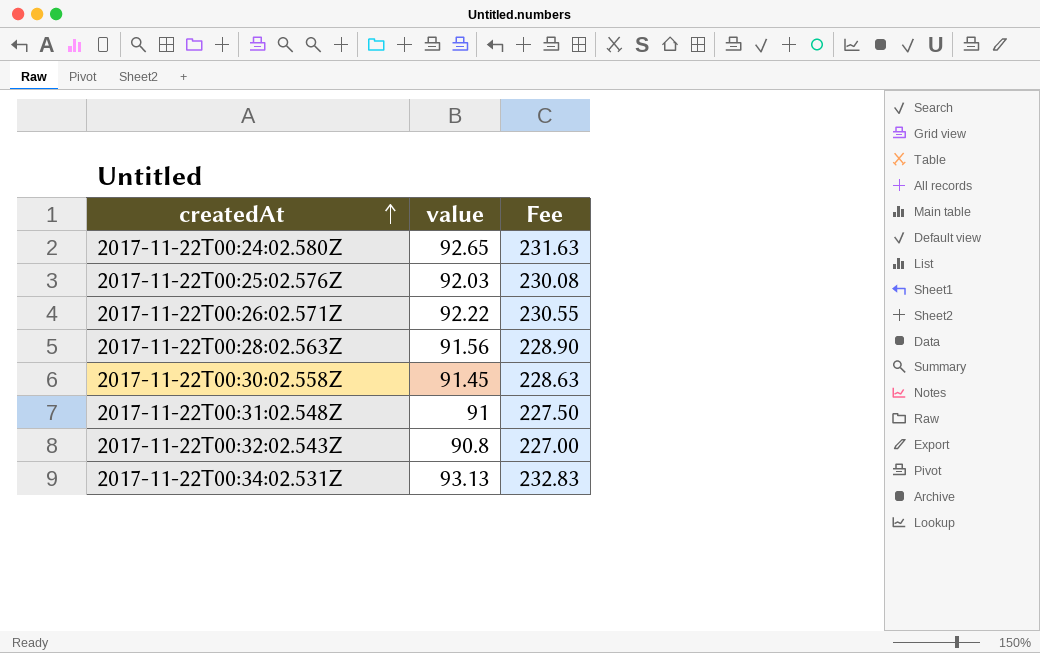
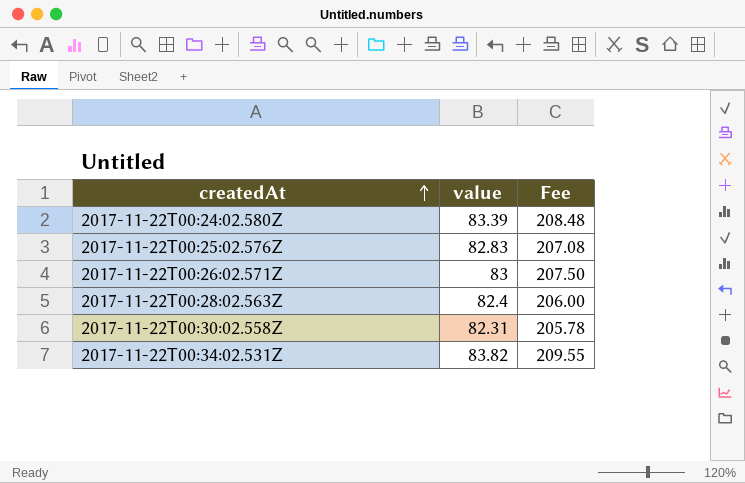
row 2017-11-22T00:31:02.548Z: 91 | 227.50 -> none
row 2017-11-22T00:32:02.543Z: 90.8 | 227.00 -> none
2017-11-22T00:24:02.580Z | value: 92.65 -> 83.39
2017-11-22T00:24:02.580Z | Fee: 231.63 -> 208.48
2017-11-22T00:25:02.576Z | value: 92.03 -> 82.83
2017-11-22T00:25:02.576Z | Fee: 230.08 -> 207.08
2017-11-22T00:26:02.571Z | value: 92.22 -> 83
2017-11-22T00:26:02.571Z | Fee: 230.55 -> 207.50
2017-11-22T00:28:02.563Z | value: 91.56 -> 82.4
2017-11-22T00:28:02.563Z | Fee: 228.90 -> 206.00
2017-11-22T00:30:02.558Z | value: 91.45 -> 82.31
2017-11-22T00:30:02.558Z | Fee: 228.63 -> 205.78
2017-11-22T00:34:02.531Z | value: 93.13 -> 83.82
2017-11-22T00:34:02.531Z | Fee: 232.83 -> 209.55

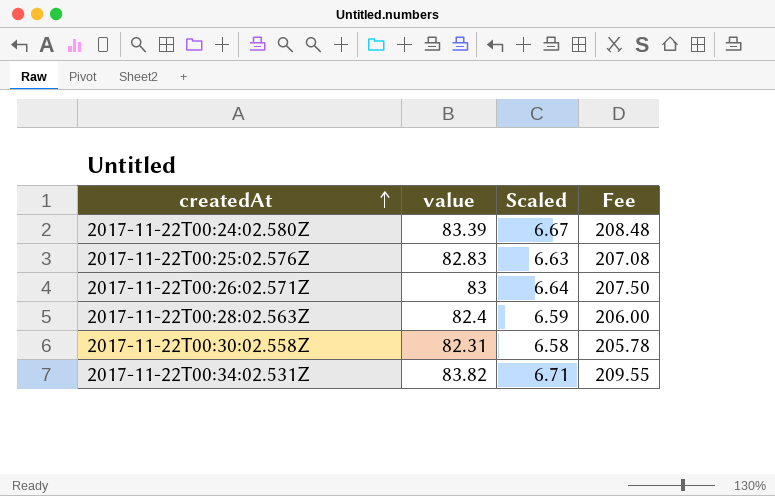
column Scaled | formula: none -> [value] * 0.08

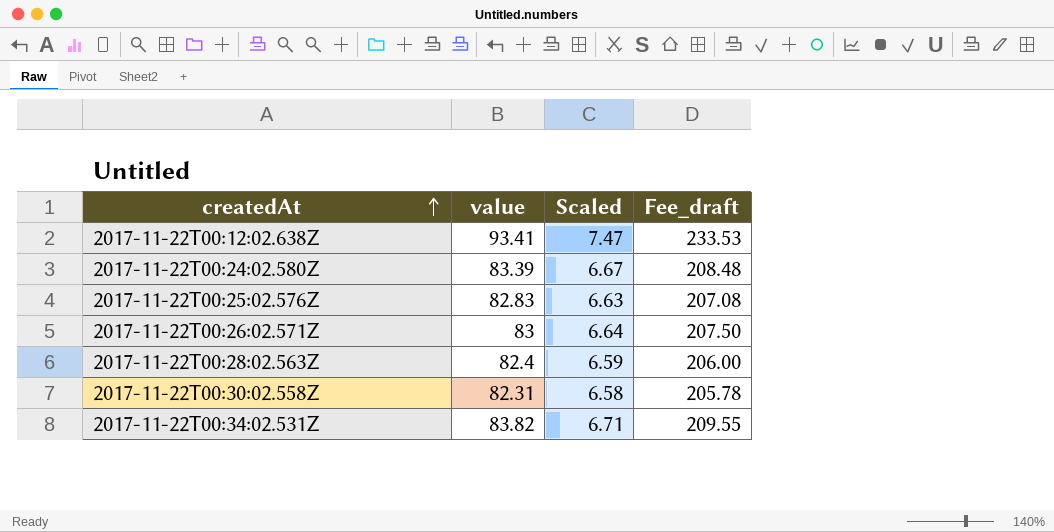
column name: Fee -> Fee_draft
row 2017-11-22T00:12:02.638Z: none -> 93.41 | 7.47 | 233.53

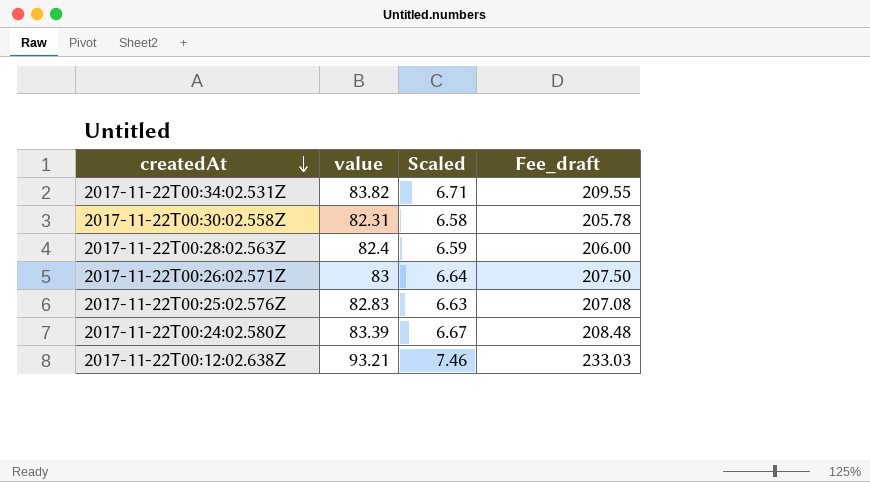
row order: createdAt ascending -> createdAt descending
2017-11-22T00:12:02.638Z | value: 93.41 -> 93.21
2017-11-22T00:12:02.638Z | Scaled: 7.47 -> 7.46
2017-11-22T00:12:02.638Z | Fee_draft: 233.53 -> 233.03

